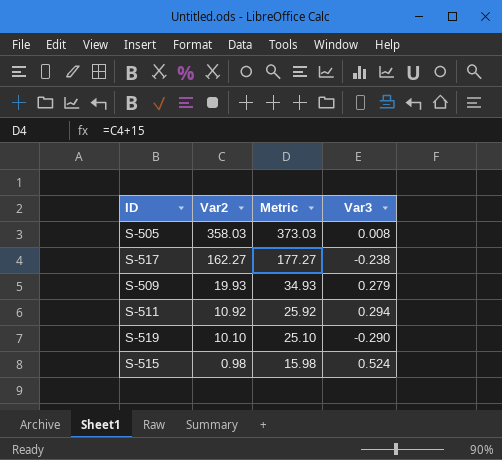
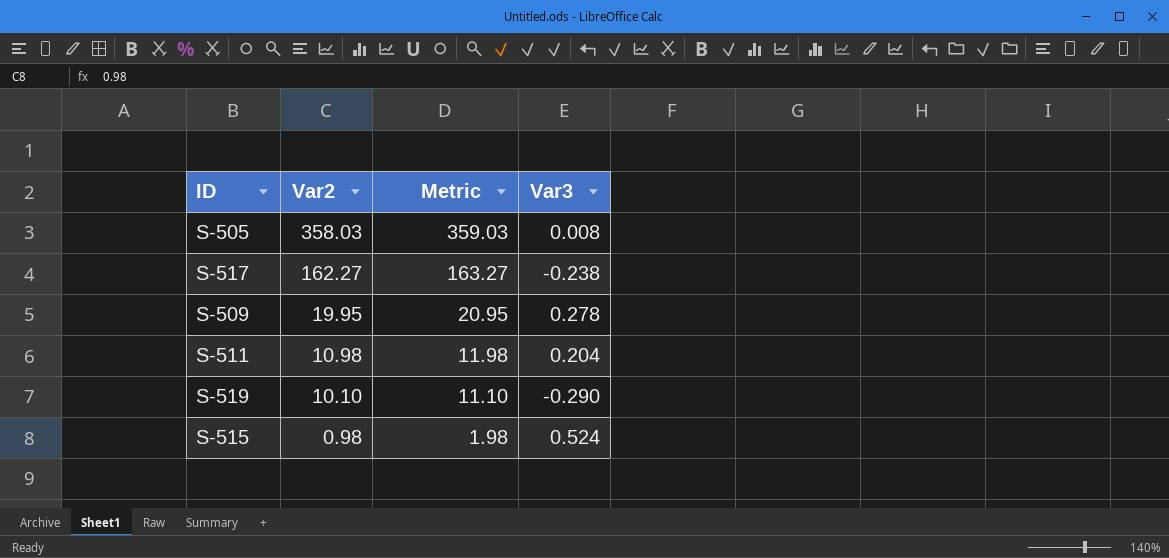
column Metric | formula: [Var2] + 15 -> [Var2] + 1
S-509 | Var2: 19.93 -> 19.95
S-509 | Var3: 0.279 -> 0.278
S-511 | Var2: 10.92 -> 10.98
S-511 | Var3: 0.294 -> 0.204

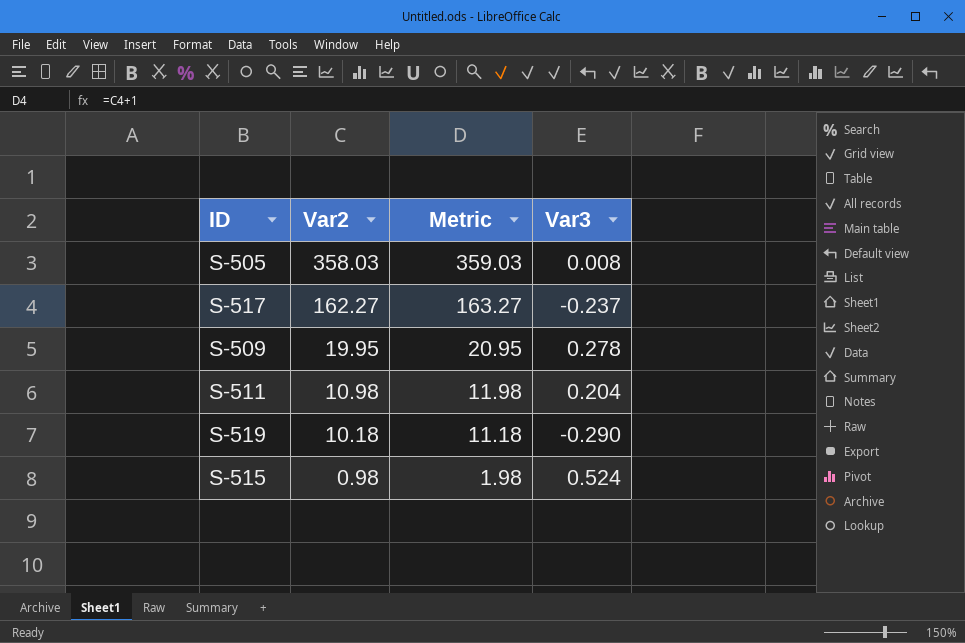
S-517 | Var3: -0.238 -> -0.237
S-519 | Var2: 10.10 -> 10.18
S-519 | Metric: 11.10 -> 11.18

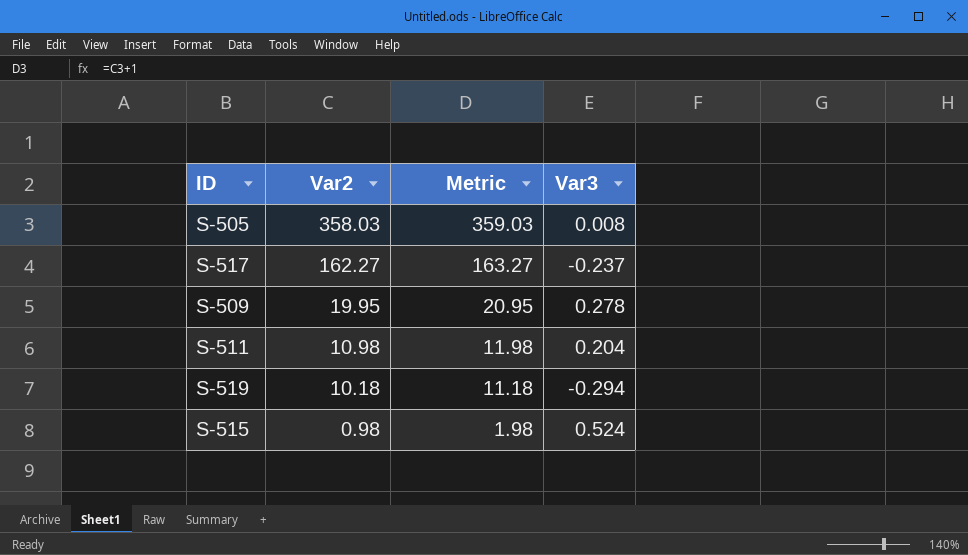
S-519 | Var3: -0.290 -> -0.294

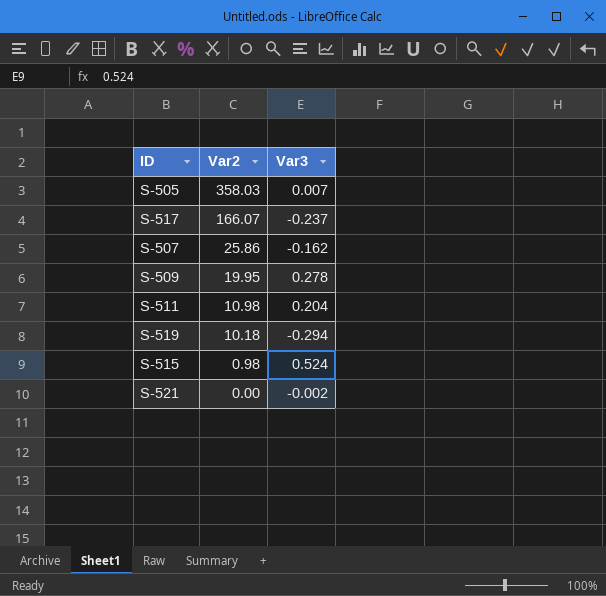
column Metric | formula: [Var2] + 1 -> none
S-505 | Var3: 0.008 -> 0.007
S-517 | Var2: 162.27 -> 166.07
row S-507: none -> 25.86 | -0.162
row S-521: none -> 0.00 | -0.002

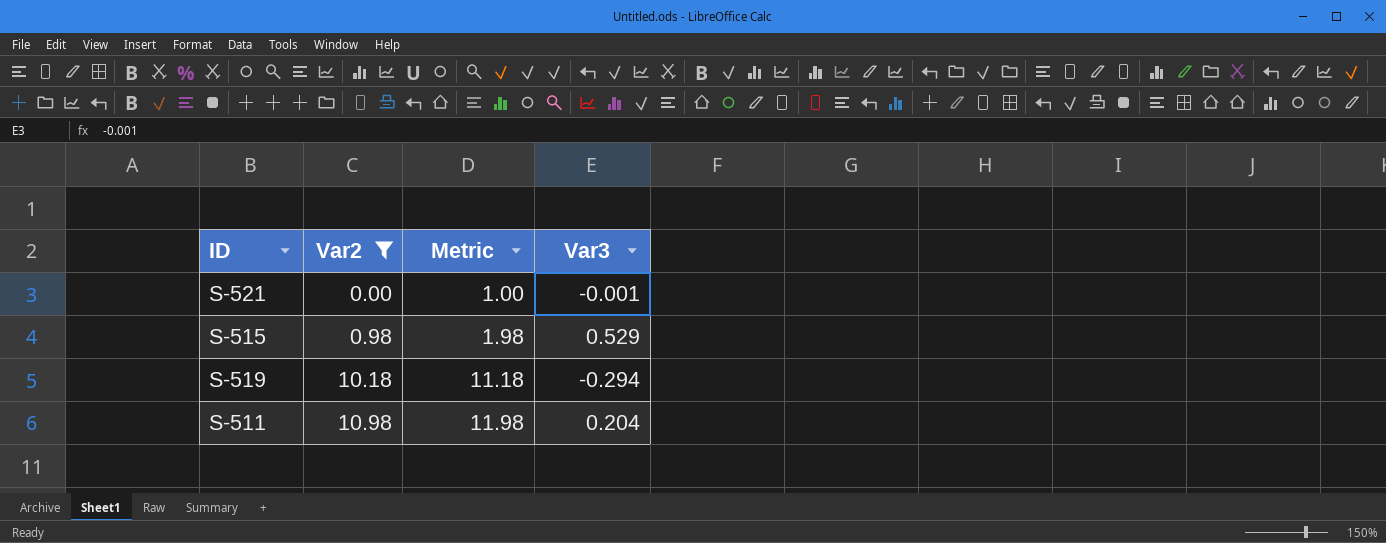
filter: none -> Var2 <= 10.98
row order: Var2 descending -> Var2 ascending
column Metric | formula: none -> [Var2] + 1
S-521 | Var3: -0.002 -> -0.001
S-515 | Var3: 0.524 -> 0.529

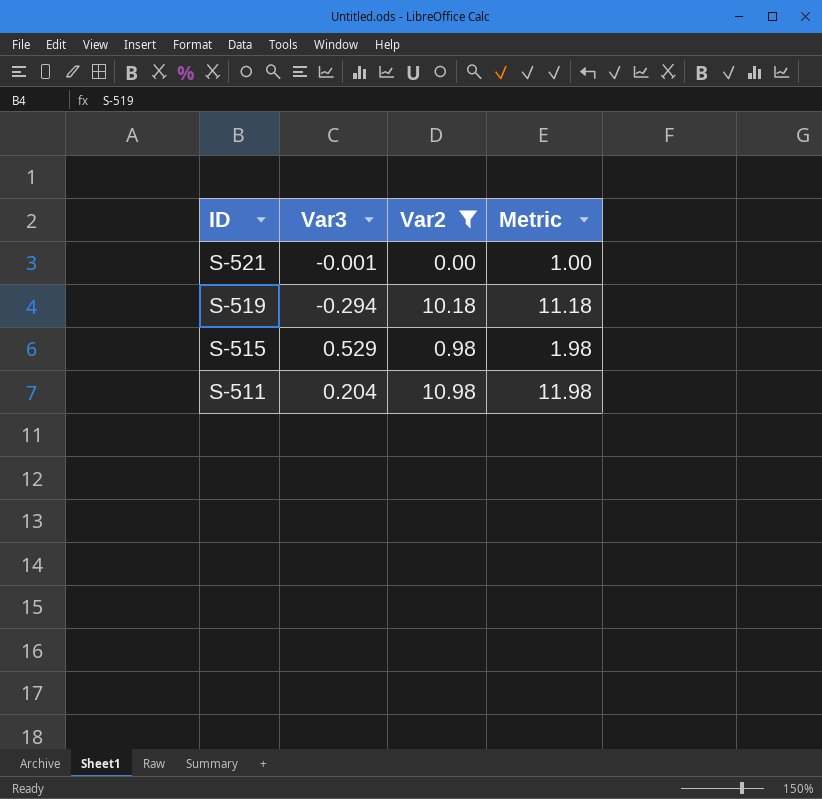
row order: Var2 ascending -> ID descending
column Var3 | position: 4 -> 2

